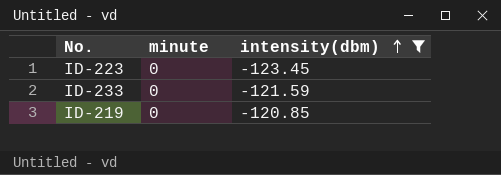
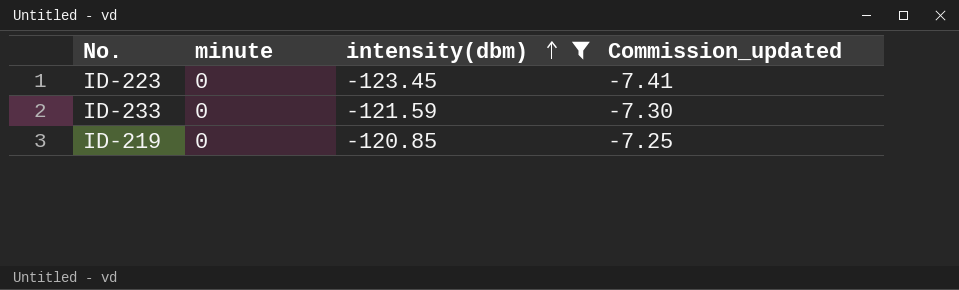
column Commission_updated | formula: none -> [intensity(dbm)] * 0.06

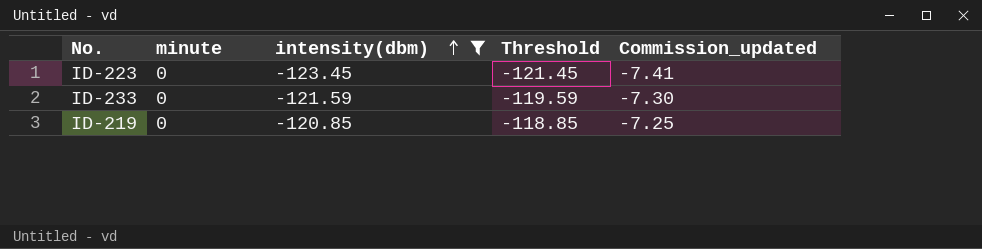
column Threshold | formula: none -> [intensity(dbm)] + 2

